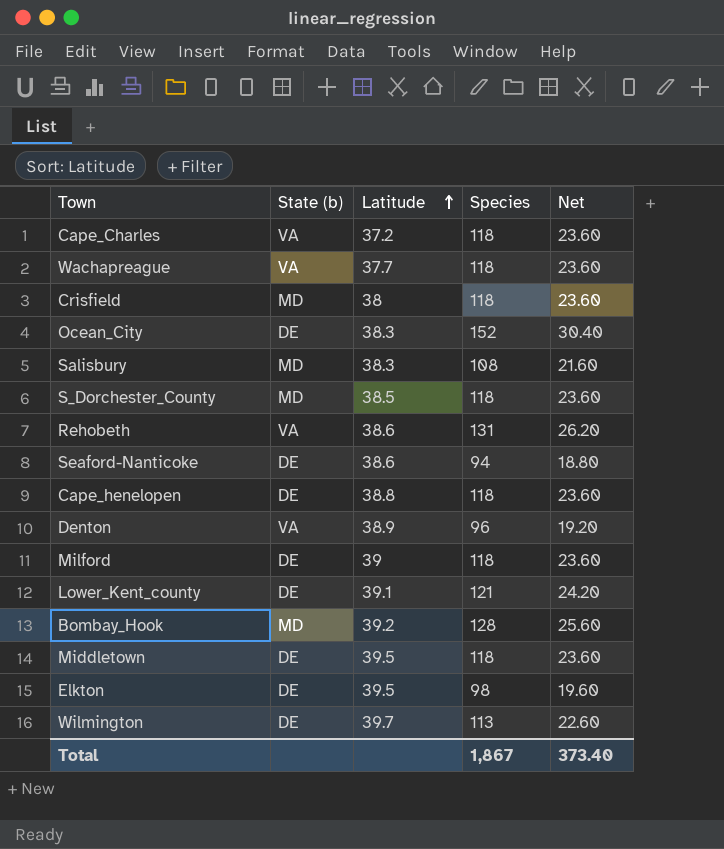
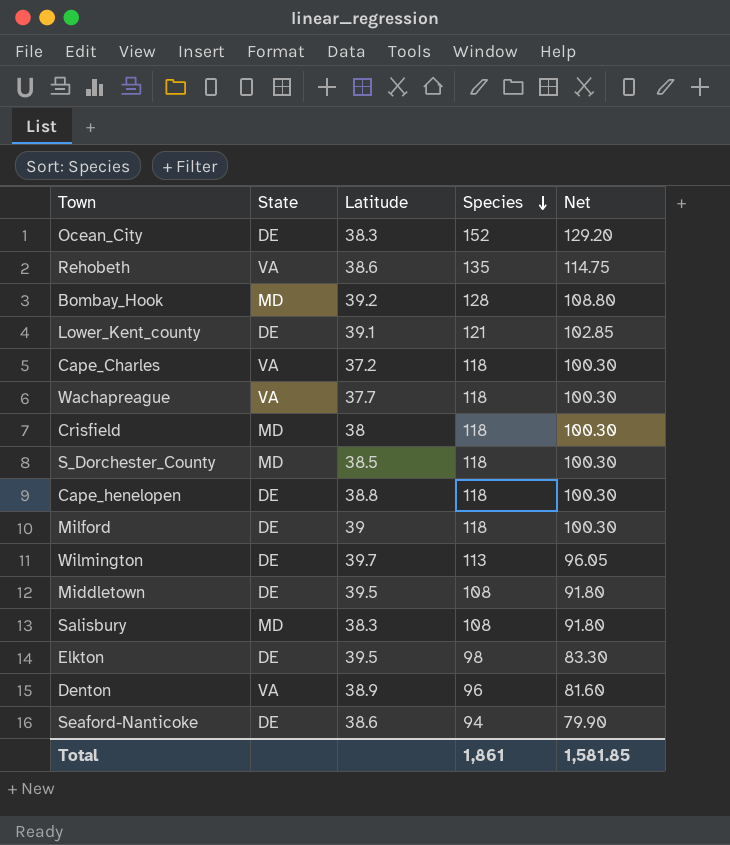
row order: Latitude ascending -> Species descending
column name: State (b) -> State
column Net | formula: [Species] * 0.2 -> [Species] * 0.85
Rehobeth | Species: 131 -> 135
Middletown | Species: 118 -> 108
Total | Species: 1,867 -> 1,861
Total | Net: 373.40 -> 1,581.85

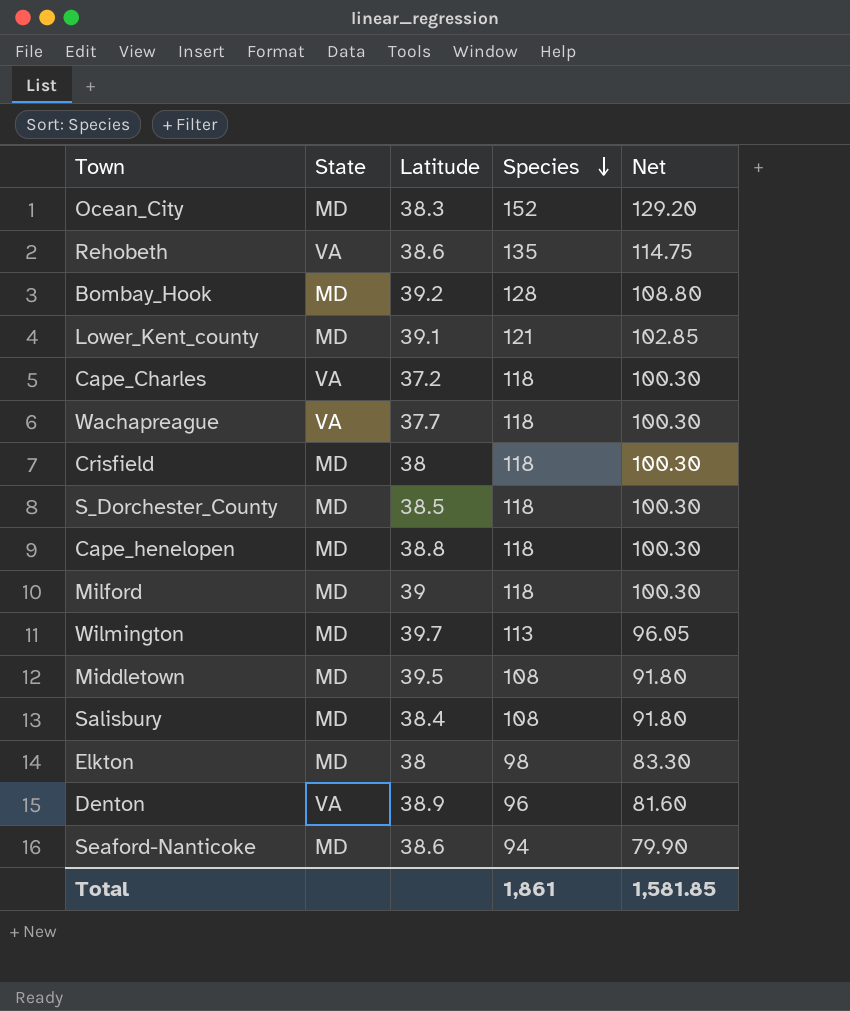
Ocean_City | State: DE -> MD
Lower_Kent_county | State: DE -> MD
Cape_henelopen | State: DE -> MD
Milford | State: DE -> MD
Wilmington | State: DE -> MD
Middletown | State: DE -> MD
Salisbury | Latitude: 38.3 -> 38.4
Elkton | State: DE -> MD
Elkton | Latitude: 39.5 -> 38
Seaford-Nanticoke | State: DE -> MD

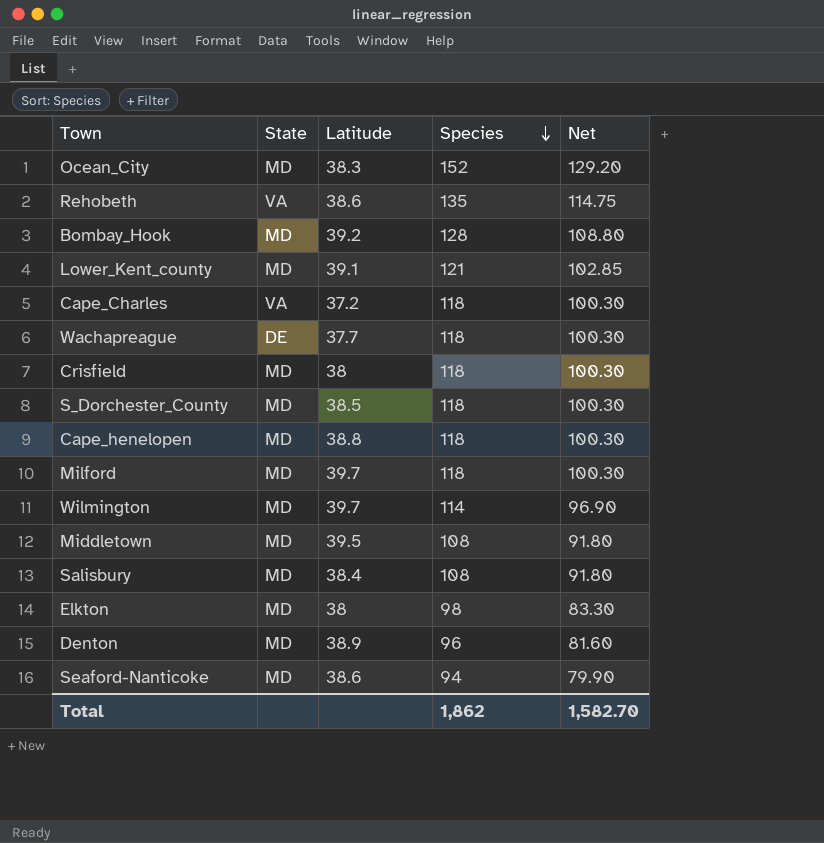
Wachapreague | State: VA -> DE
Milford | Latitude: 39 -> 39.7
Wilmington | Species: 113 -> 114
Wilmington | Net: 96.05 -> 96.90
Denton | State: VA -> MD
Total | Species: 1,861 -> 1,862
Total | Net: 1,581.85 -> 1,582.70

